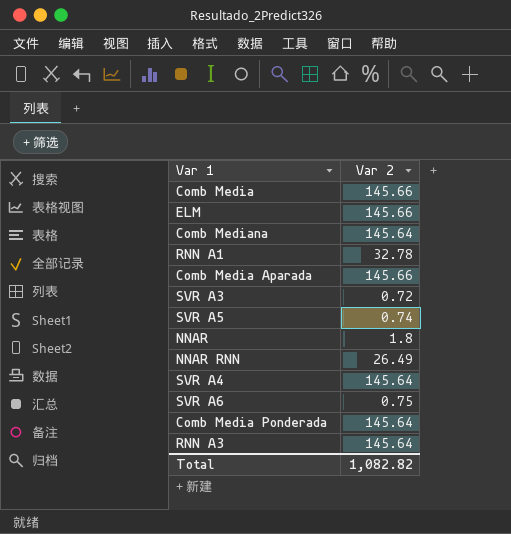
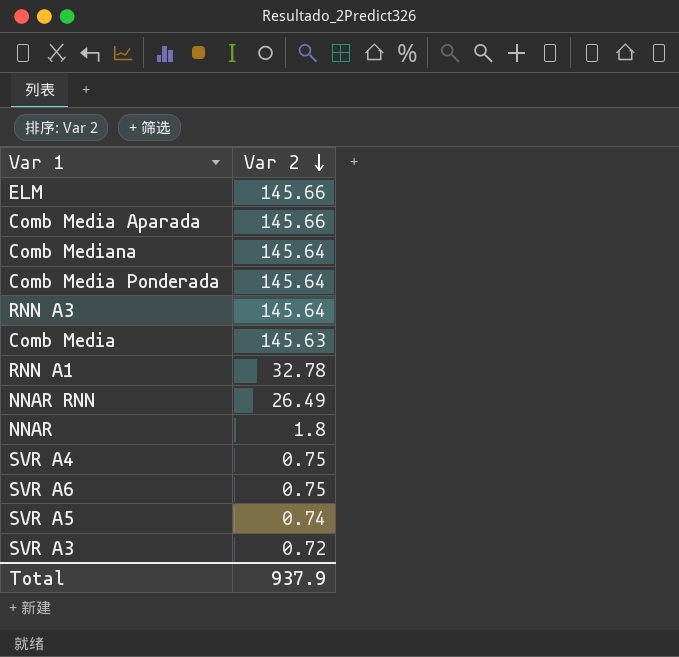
row order: none -> Var 2 descending
Comb Media | Var 2: 145.66 -> 145.63
SVR A4 | Var 2: 145.64 -> 0.75
Total | Var 2: 1,082.82 -> 937.9

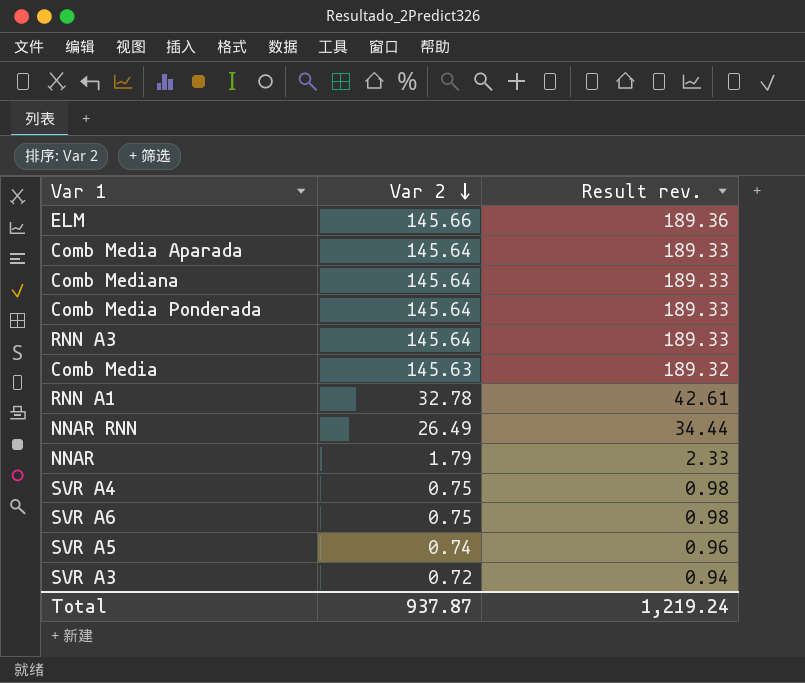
column Result rev. | formula: none -> [Var 2] * 1.3
Comb Media Aparada | Var 2: 145.66 -> 145.64
NNAR | Var 2: 1.8 -> 1.79
Total | Var 2: 937.9 -> 937.87

